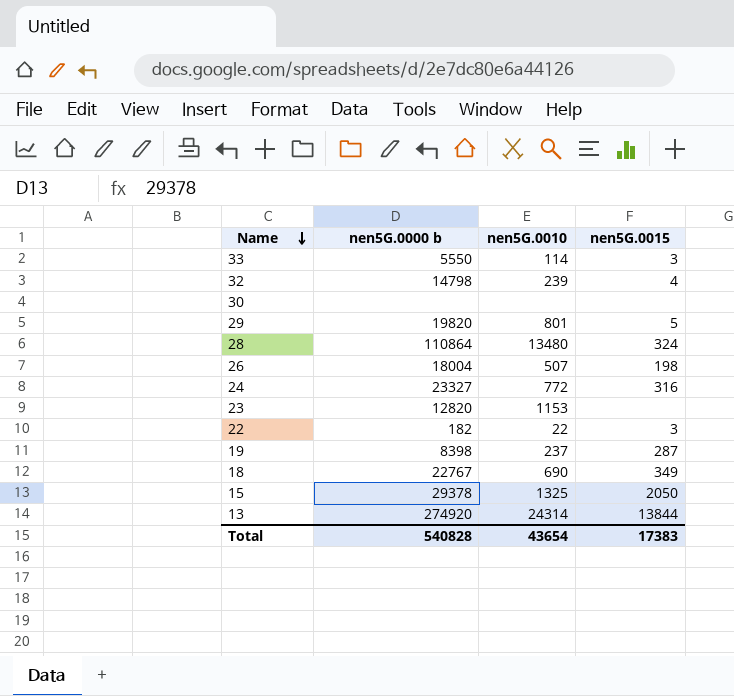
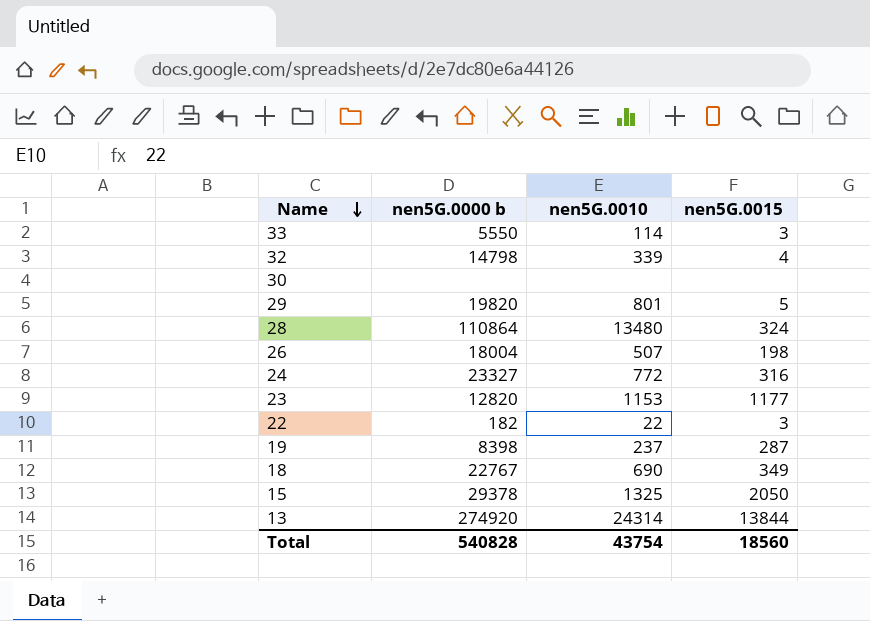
32 | nen5G.0010: 239 -> 339
23 | nen5G.0015: none -> 1177
Total | nen5G.0010: 43654 -> 43754
Total | nen5G.0015: 17383 -> 18560

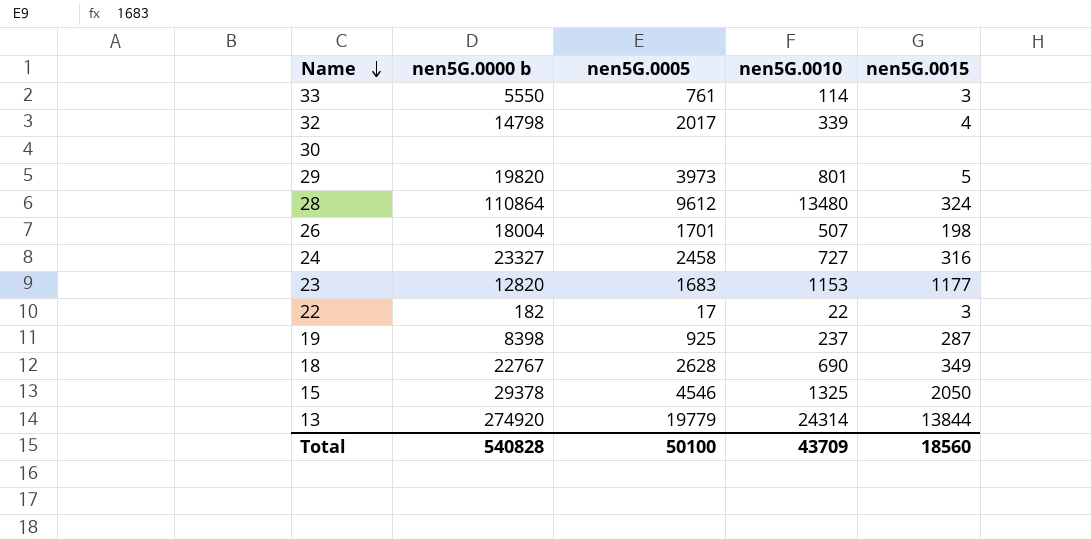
column nen5G.0005 | position: none -> 3
24 | nen5G.0010: 772 -> 727
Total | nen5G.0010: 43754 -> 43709

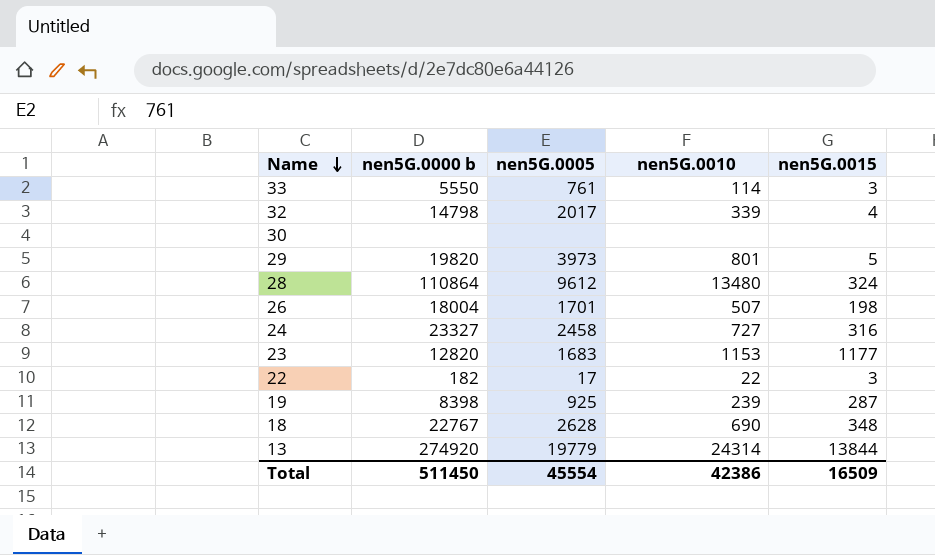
row 15: 29378 | 4546 | 1325 | 2050 -> none
19 | nen5G.0010: 237 -> 239
18 | nen5G.0015: 349 -> 348
Total | nen5G.0000 b: 540828 -> 511450
Total | nen5G.0005: 50100 -> 45554
Total | nen5G.0010: 43709 -> 42386
Total | nen5G.0015: 18560 -> 16509

